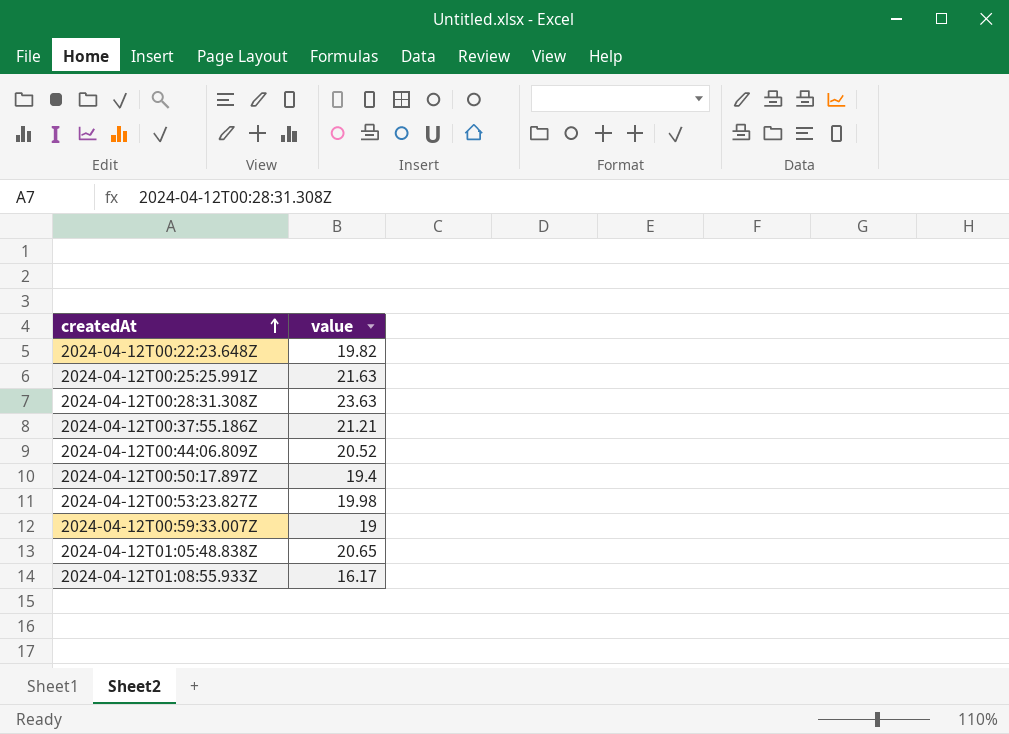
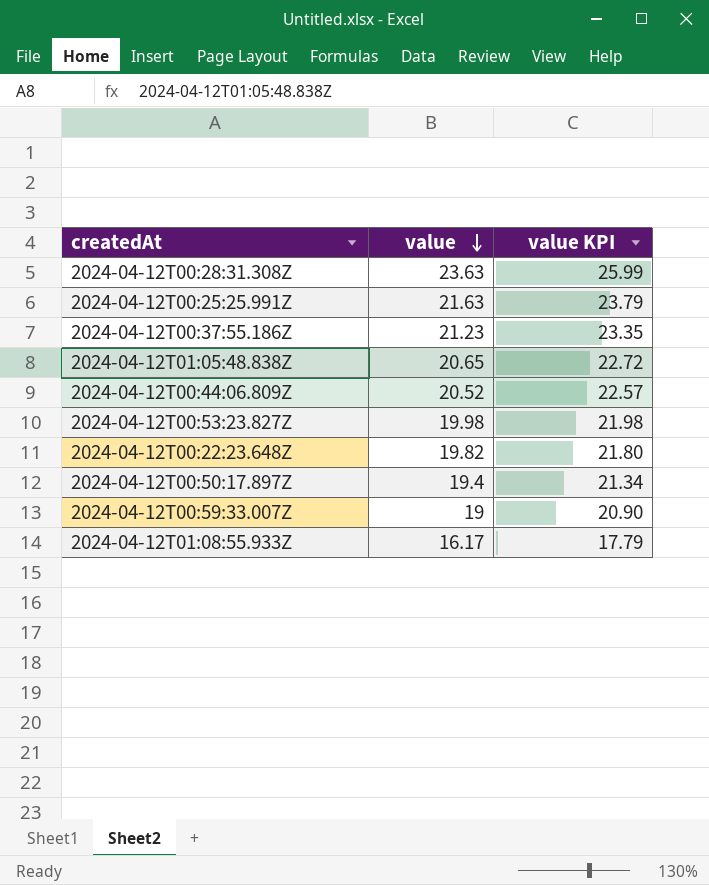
row order: createdAt ascending -> value descending
column value KPI | formula: none -> [value] * 1.1
2024-04-12T00:37:55.186Z | value: 21.21 -> 21.23

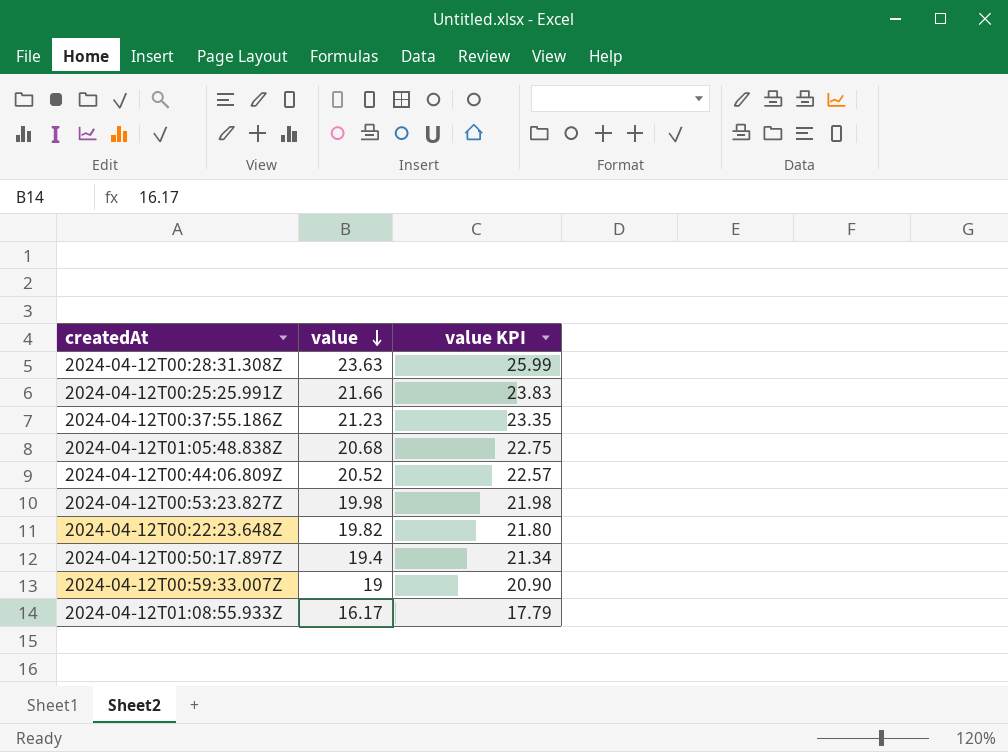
2024-04-12T00:25:25.991Z | value: 21.63 -> 21.66
2024-04-12T00:25:25.991Z | value KPI: 23.79 -> 23.83
2024-04-12T01:05:48.838Z | value: 20.65 -> 20.68
2024-04-12T01:05:48.838Z | value KPI: 22.72 -> 22.75

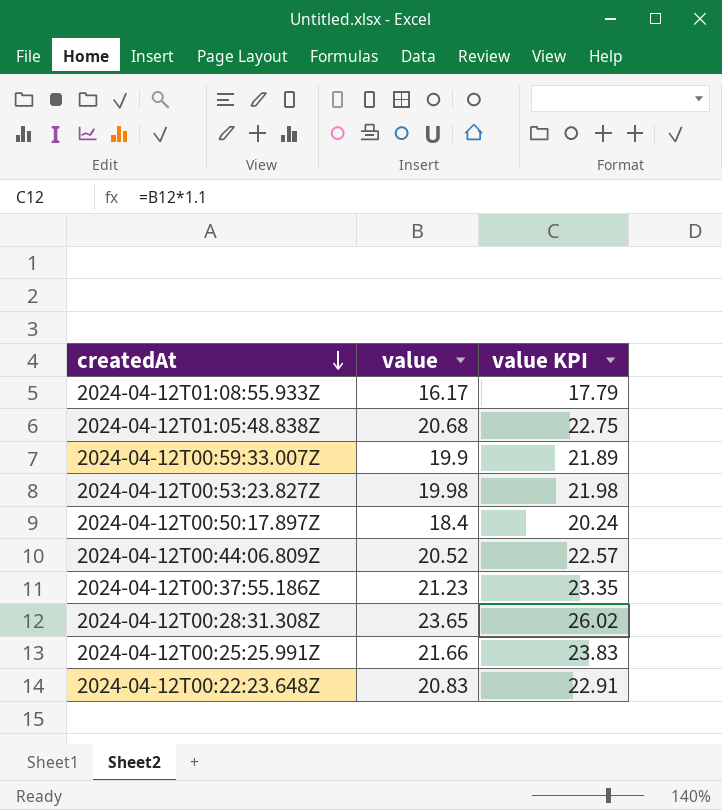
row order: value descending -> createdAt descending
2024-04-12T00:59:33.007Z | value: 19 -> 19.9
2024-04-12T00:59:33.007Z | value KPI: 20.90 -> 21.89
2024-04-12T00:50:17.897Z | value: 19.4 -> 18.4
2024-04-12T00:50:17.897Z | value KPI: 21.34 -> 20.24
2024-04-12T00:28:31.308Z | value: 23.63 -> 23.65
2024-04-12T00:28:31.308Z | value KPI: 25.99 -> 26.02
2024-04-12T00:22:23.648Z | value: 19.82 -> 20.83
2024-04-12T00:22:23.648Z | value KPI: 21.80 -> 22.91

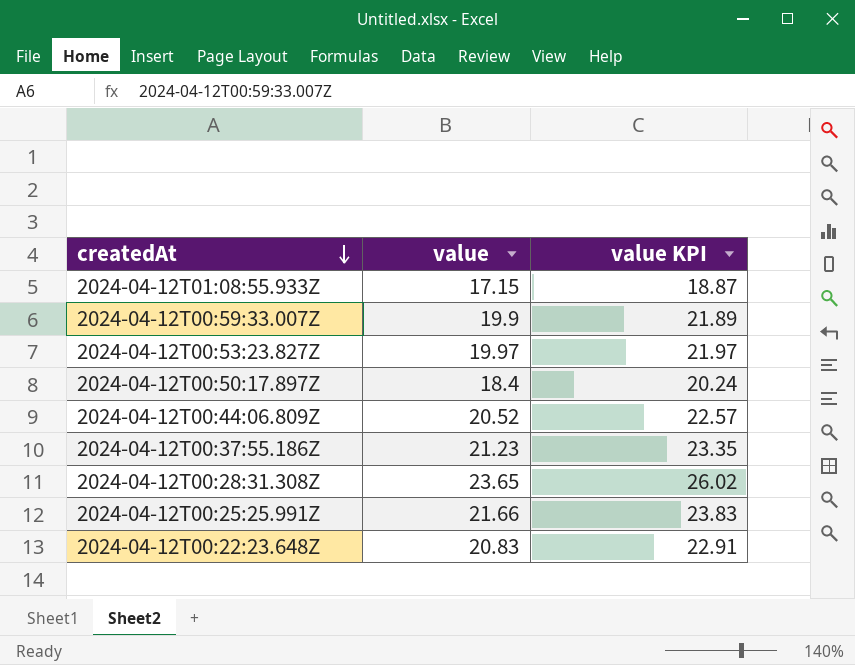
row 2024-04-12T01:05:48.838Z: 20.68 | 22.75 -> none
2024-04-12T01:08:55.933Z | value: 16.17 -> 17.15
2024-04-12T01:08:55.933Z | value KPI: 17.79 -> 18.87
2024-04-12T00:53:23.827Z | value: 19.98 -> 19.97
2024-04-12T00:53:23.827Z | value KPI: 21.98 -> 21.97

